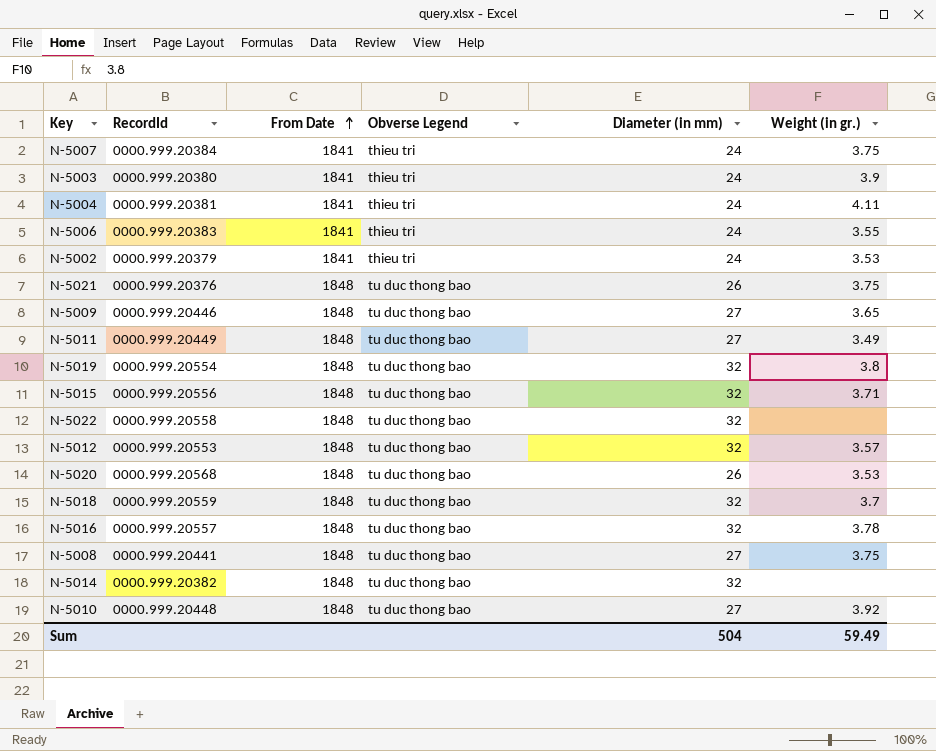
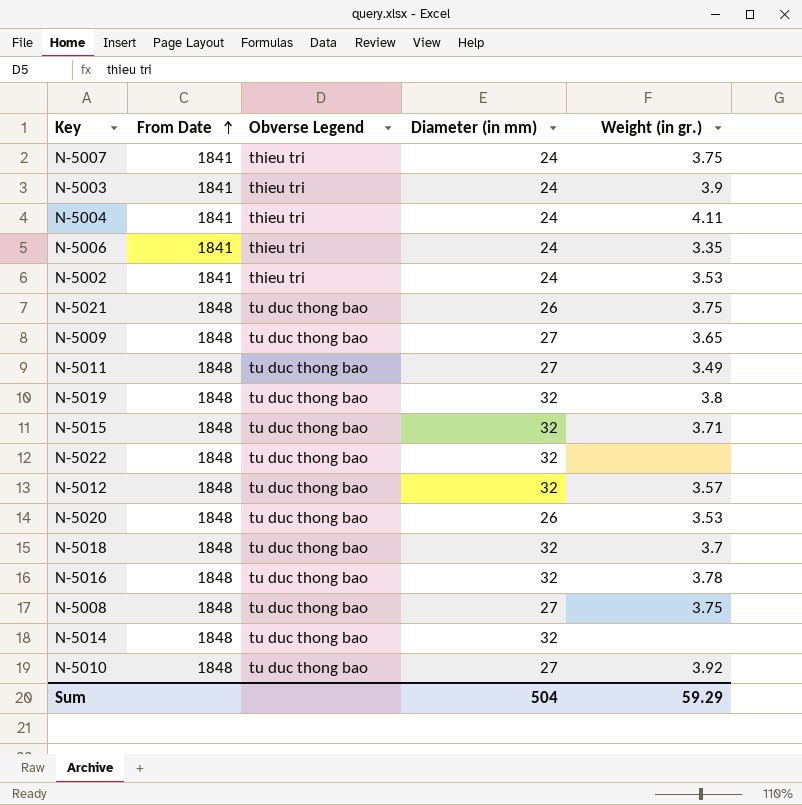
column RecordId | position: 2 -> none
N-5006 | Weight (in gr.): 3.55 -> 3.35
Sum | Weight (in gr.): 59.49 -> 59.29

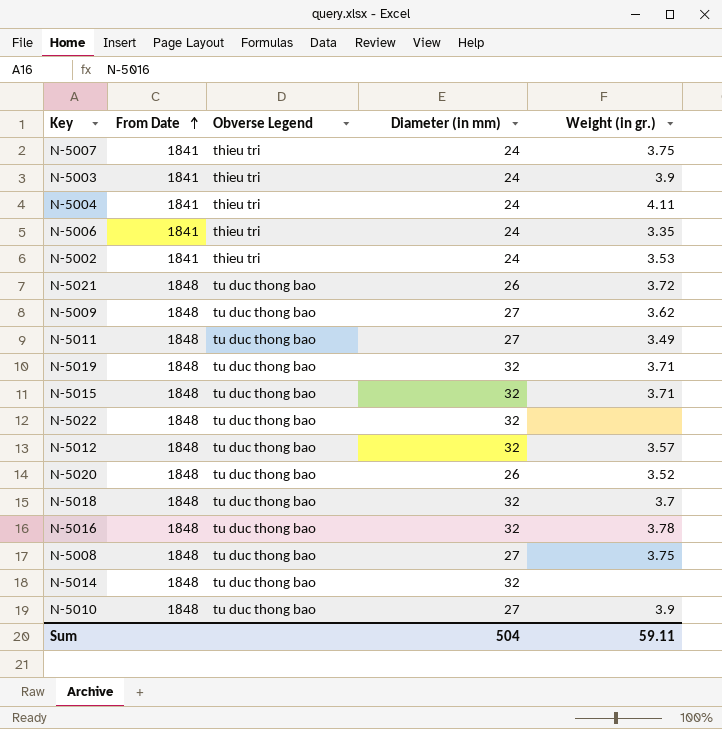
N-5021 | Weight (in gr.): 3.75 -> 3.72
N-5009 | Weight (in gr.): 3.65 -> 3.62
N-5019 | Weight (in gr.): 3.8 -> 3.71
N-5020 | Weight (in gr.): 3.53 -> 3.52
N-5010 | Weight (in gr.): 3.92 -> 3.9
Sum | Weight (in gr.): 59.29 -> 59.11

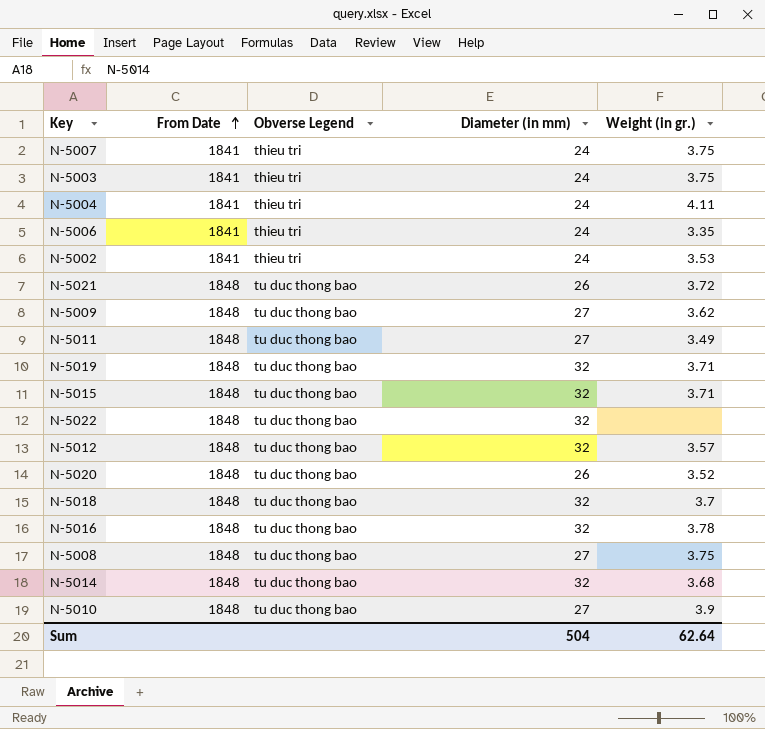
N-5003 | Weight (in gr.): 3.9 -> 3.75
N-5014 | Weight (in gr.): none -> 3.68
Sum | Weight (in gr.): 59.11 -> 62.64

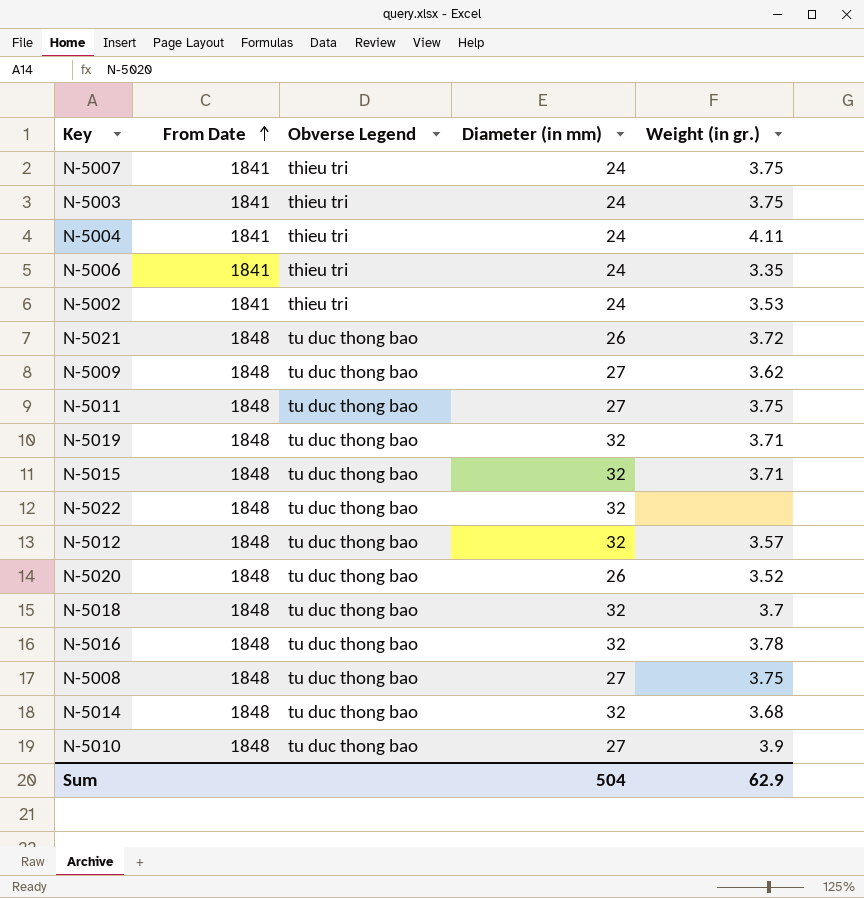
N-5011 | Weight (in gr.): 3.49 -> 3.75
Sum | Weight (in gr.): 62.64 -> 62.9

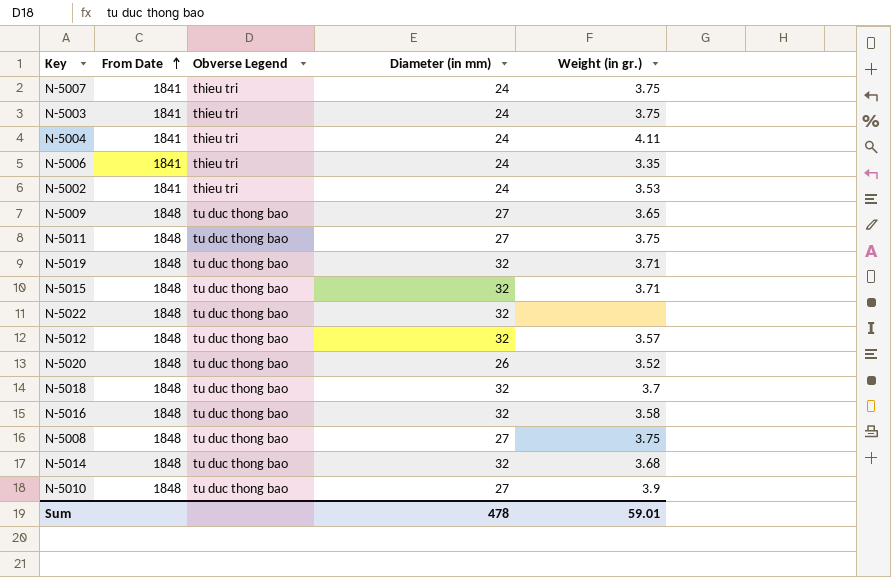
row N-5021: 1848 | tu duc thong bao | 26 | 3.72 -> none
N-5009 | Weight (in gr.): 3.62 -> 3.65
N-5016 | Weight (in gr.): 3.78 -> 3.58
Sum | Diameter (in mm): 504 -> 478
Sum | Weight (in gr.): 62.9 -> 59.01

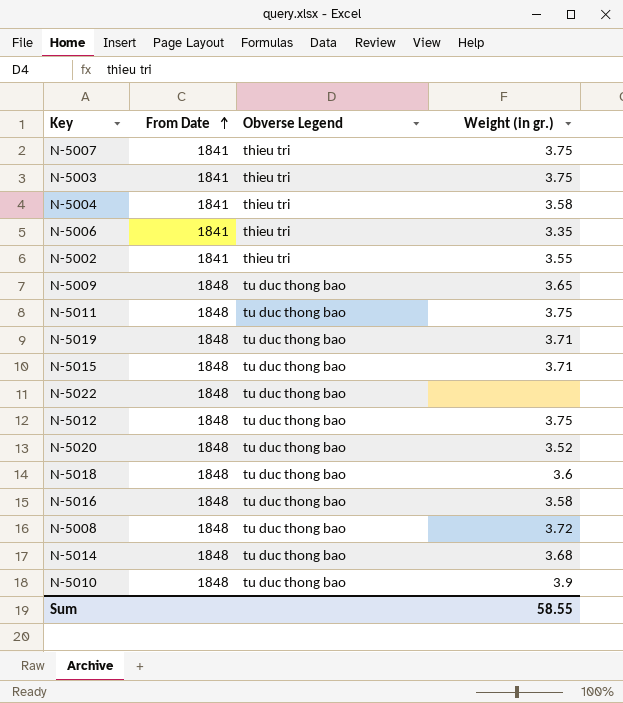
column Diameter (in mm) | position: 4 -> none
N-5004 | Weight (in gr.): 4.11 -> 3.58
N-5002 | Weight (in gr.): 3.53 -> 3.55
N-5012 | Weight (in gr.): 3.57 -> 3.75
N-5018 | Weight (in gr.): 3.7 -> 3.6
N-5008 | Weight (in gr.): 3.75 -> 3.72
Sum | Weight (in gr.): 59.01 -> 58.55

